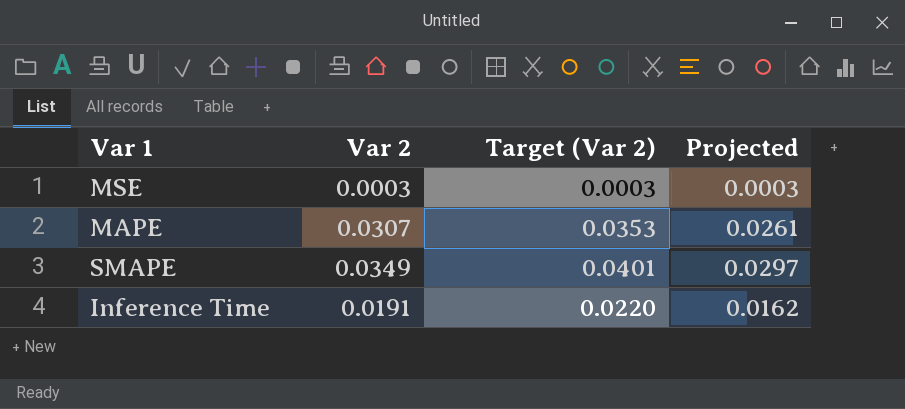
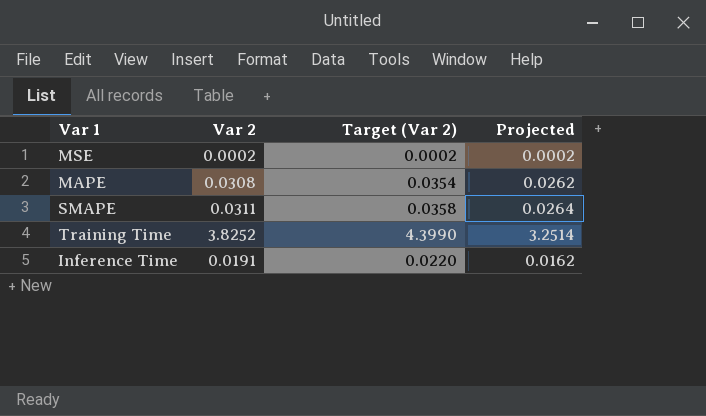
MSE | Var 2: 0.0003 -> 0.0002
MSE | Target (Var 2): 0.0003 -> 0.0002
MSE | Projected: 0.0003 -> 0.0002
MAPE | Var 2: 0.0307 -> 0.0308
MAPE | Target (Var 2): 0.0353 -> 0.0354
MAPE | Projected: 0.0261 -> 0.0262
SMAPE | Var 2: 0.0349 -> 0.0311
SMAPE | Target (Var 2): 0.0401 -> 0.0358
SMAPE | Projected: 0.0297 -> 0.0264
row Training Time: none -> 3.8252 | 4.3990 | 3.2514

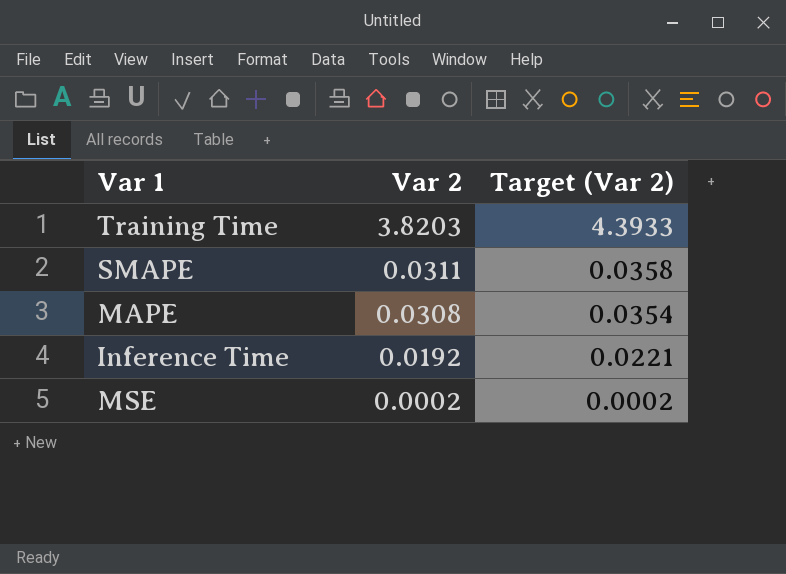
row order: none -> Var 2 descending
column Projected | formula: [Var 2] * 0.85 -> none
Training Time | Var 2: 3.8252 -> 3.8203
Training Time | Target (Var 2): 4.3990 -> 4.3933
Inference Time | Var 2: 0.0191 -> 0.0192
Inference Time | Target (Var 2): 0.0220 -> 0.0221

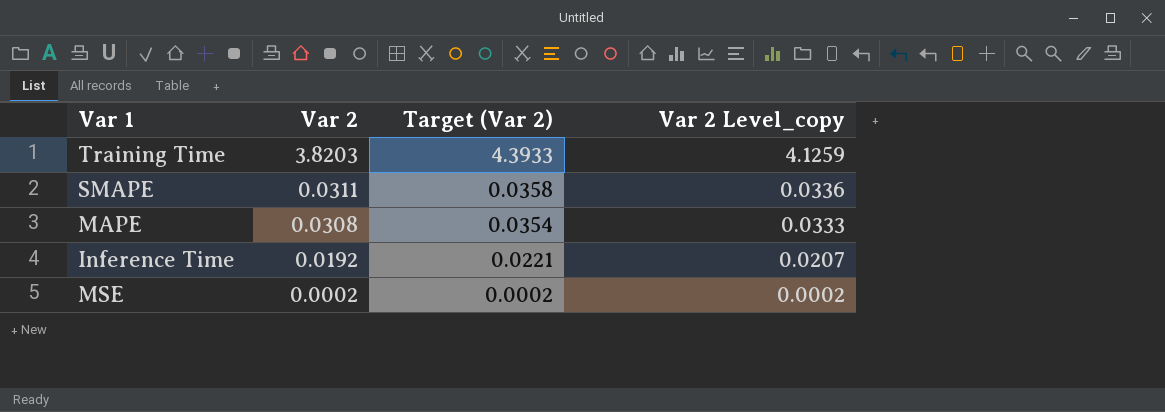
column Var 2 Level_copy | formula: none -> [Var 2] * 1.08

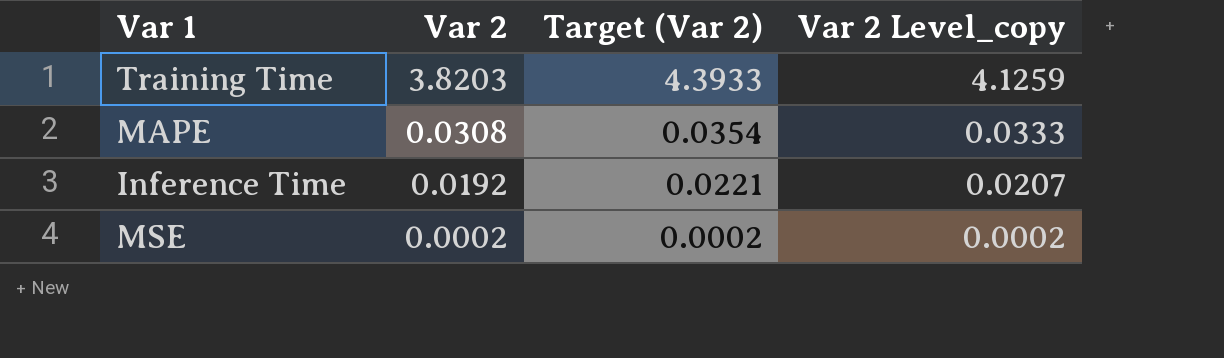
row SMAPE: 0.0311 | 0.0358 | 0.0336 -> none

